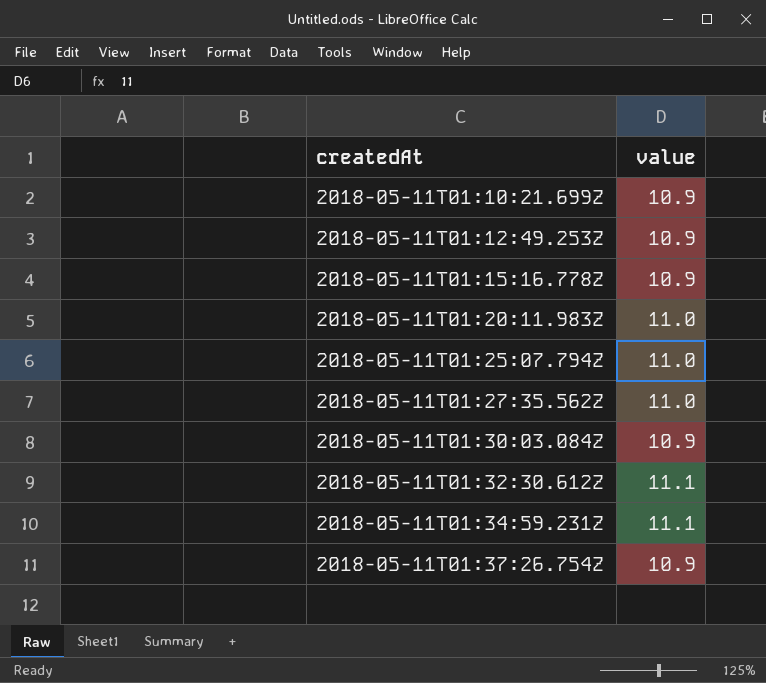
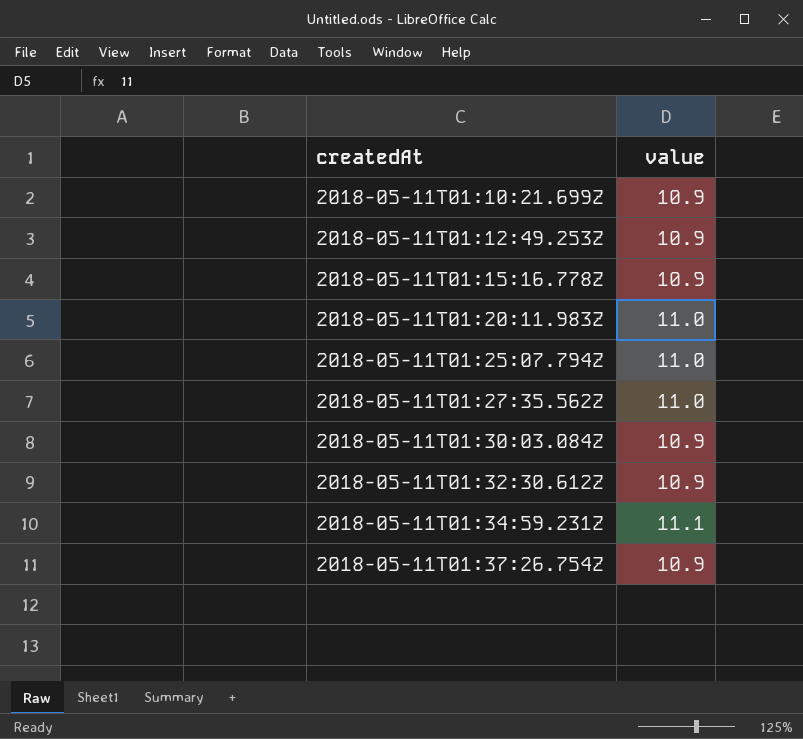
2018-05-11T01:32:30.612Z | value: 11.1 -> 10.9

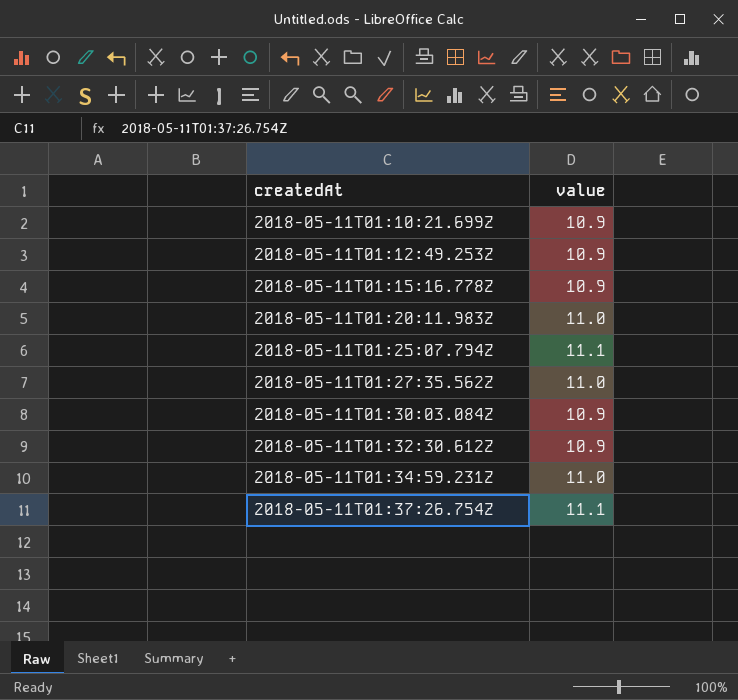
2018-05-11T01:25:07.794Z | value: 11.0 -> 11.1
2018-05-11T01:34:59.231Z | value: 11.1 -> 11.0
2018-05-11T01:37:26.754Z | value: 10.9 -> 11.1

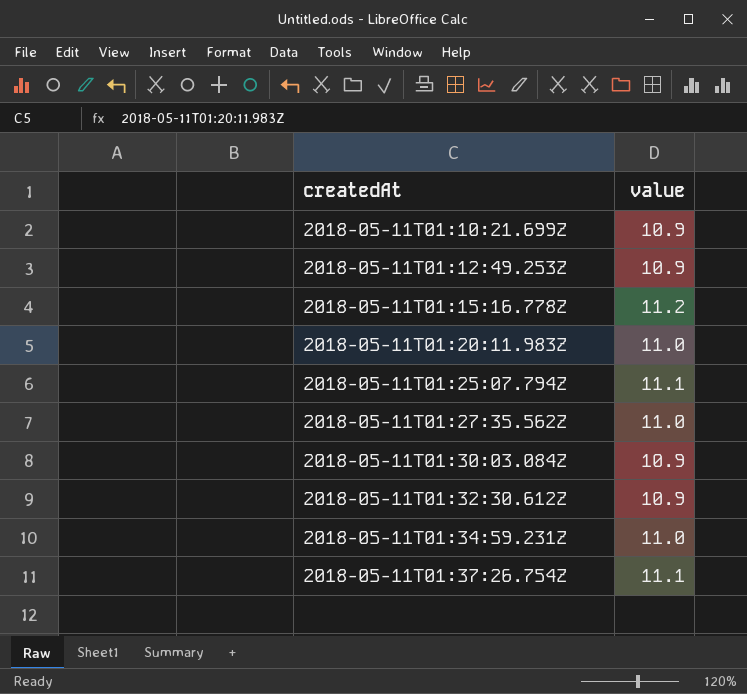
2018-05-11T01:15:16.778Z | value: 10.9 -> 11.2

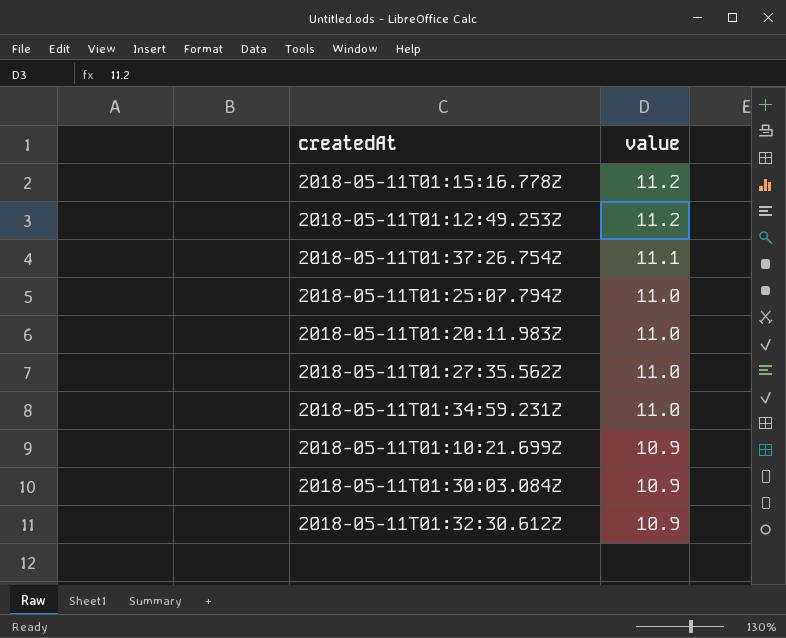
row order: createdAt ascending -> value descending
2018-05-11T01:12:49.253Z | value: 10.9 -> 11.2
2018-05-11T01:25:07.794Z | value: 11.1 -> 11.0

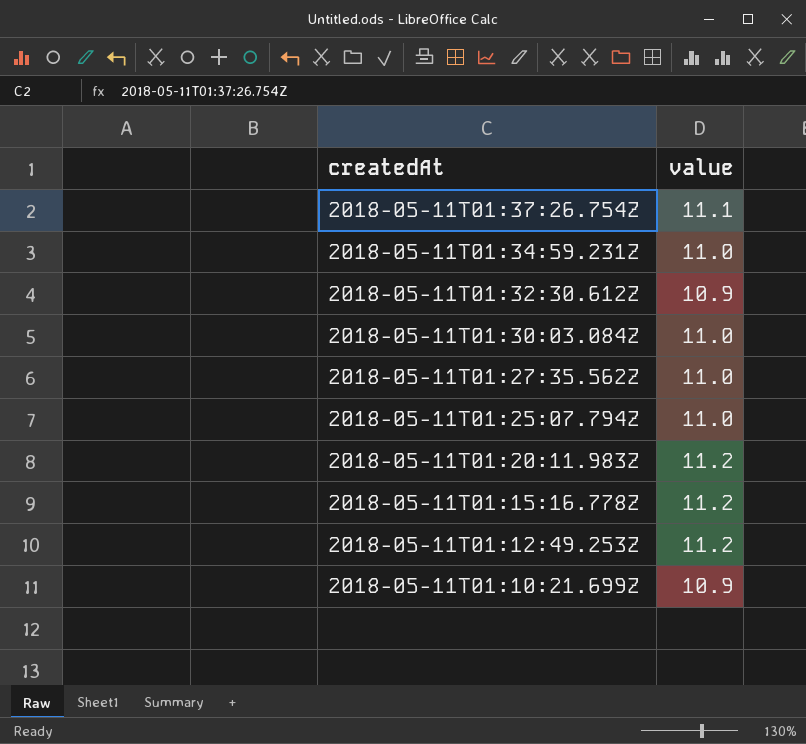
row order: value descending -> createdAt descending
2018-05-11T01:30:03.084Z | value: 10.9 -> 11.0
2018-05-11T01:20:11.983Z | value: 11.0 -> 11.2

